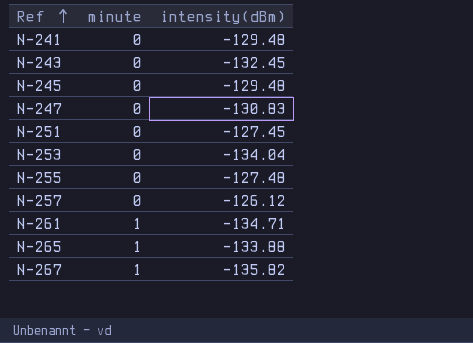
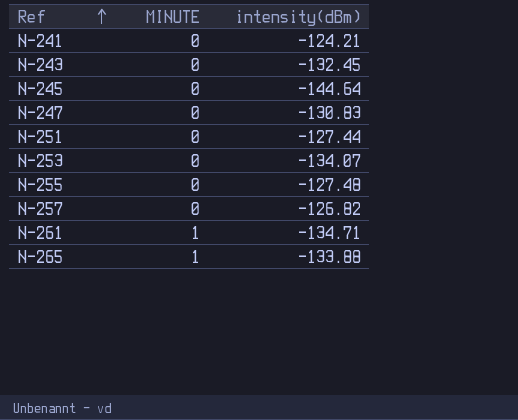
column name: minute -> MINUTE
row N-267: 1 | -135.82 -> none
N-241 | intensity(dBm): -129.48 -> -124.21
N-245 | intensity(dBm): -129.48 -> -144.64
N-251 | intensity(dBm): -127.45 -> -127.44
N-253 | intensity(dBm): -134.04 -> -134.07
N-257 | intensity(dBm): -126.12 -> -126.82

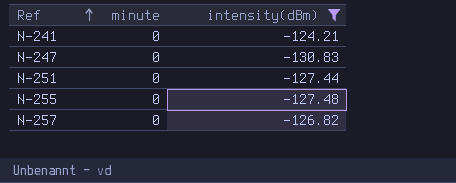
filter: none -> intensity(dBm) >= -130.83
column name: MINUTE -> minute

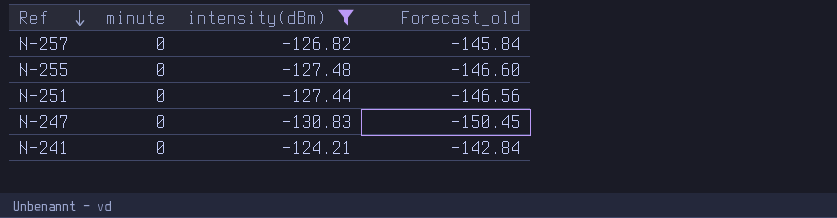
row order: Ref ascending -> Ref descending
column Forecast_old | formula: none -> [intensity(dBm)] * 1.15

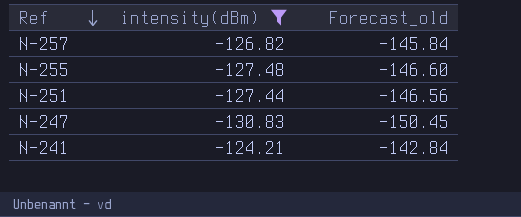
column minute | position: 2 -> none

